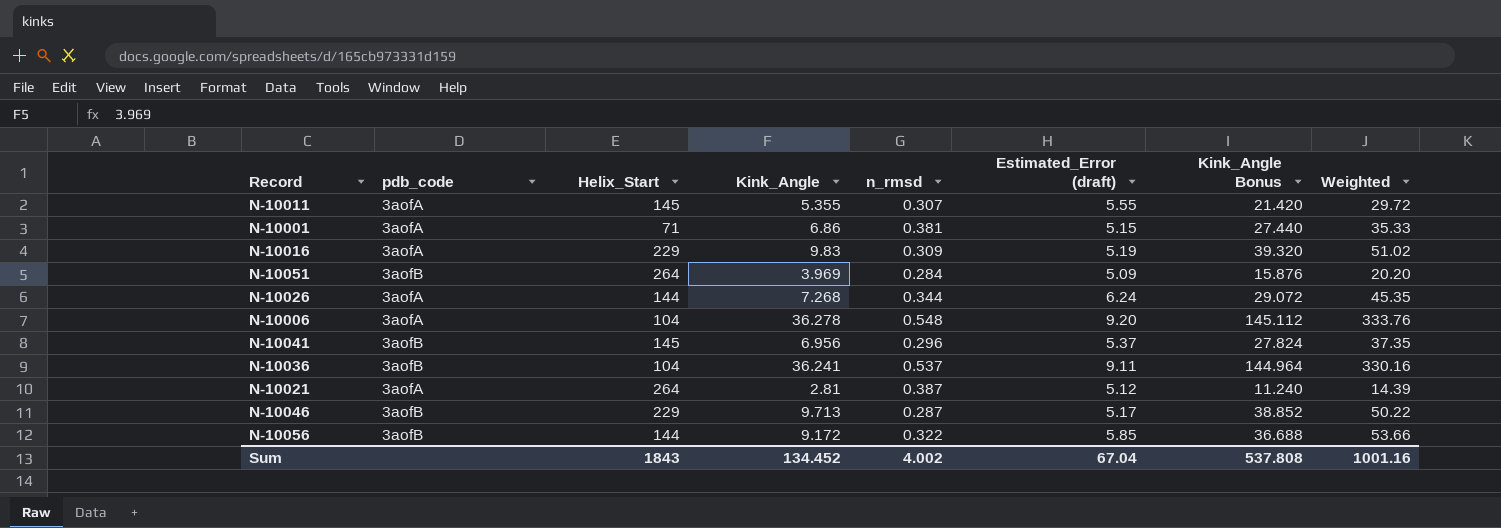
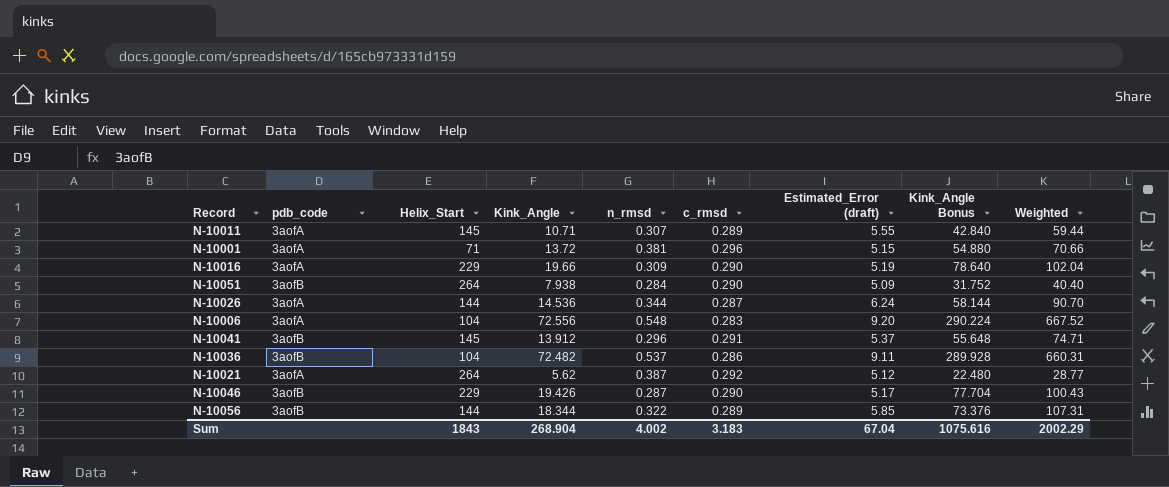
column c_rmsd | position: none -> 6
N-10011 | Kink_Angle: 5.355 -> 10.71
N-10011 | Kink_Angle Bonus: 21.420 -> 42.840
N-10011 | Weighted: 29.72 -> 59.44
N-10001 | Kink_Angle: 6.86 -> 13.72
N-10001 | Kink_Angle Bonus: 27.440 -> 54.880
N-10001 | Weighted: 35.33 -> 70.66
N-10016 | Kink_Angle: 9.83 -> 19.66
N-10016 | Kink_Angle Bonus: 39.320 -> 78.640
N-10016 | Weighted: 51.02 -> 102.04
N-10051 | Kink_Angle: 3.969 -> 7.938
N-10051 | Kink_Angle Bonus: 15.876 -> 31.752
N-10051 | Weighted: 20.20 -> 40.40
N-10026 | Kink_Angle: 7.268 -> 14.536
N-10026 | Kink_Angle Bonus: 29.072 -> 58.144
N-10026 | Weighted: 45.35 -> 90.70
N-10006 | Kink_Angle: 36.278 -> 72.556
N-10006 | Kink_Angle Bonus: 145.112 -> 290.224
N-10006 | Weighted: 333.76 -> 667.52
N-10041 | Kink_Angle: 6.956 -> 13.912
N-10041 | Kink_Angle Bonus: 27.824 -> 55.648
N-10041 | Weighted: 37.35 -> 74.71
N-10036 | Kink_Angle: 36.241 -> 72.482
N-10036 | Kink_Angle Bonus: 144.964 -> 289.928
N-10036 | Weighted: 330.16 -> 660.31
N-10021 | Kink_Angle: 2.81 -> 5.62
N-10021 | Kink_Angle Bonus: 11.240 -> 22.480
N-10021 | Weighted: 14.39 -> 28.77
N-10046 | Kink_Angle: 9.713 -> 19.426
N-10046 | Kink_Angle Bonus: 38.852 -> 77.704
N-10046 | Weighted: 50.22 -> 100.43
N-10056 | Kink_Angle: 9.172 -> 18.344
N-10056 | Kink_Angle Bonus: 36.688 -> 73.376
N-10056 | Weighted: 53.66 -> 107.31
Sum | Kink_Angle: 134.452 -> 268.904
Sum | Kink_Angle Bonus: 537.808 -> 1075.616
Sum | Weighted: 1001.16 -> 2002.29

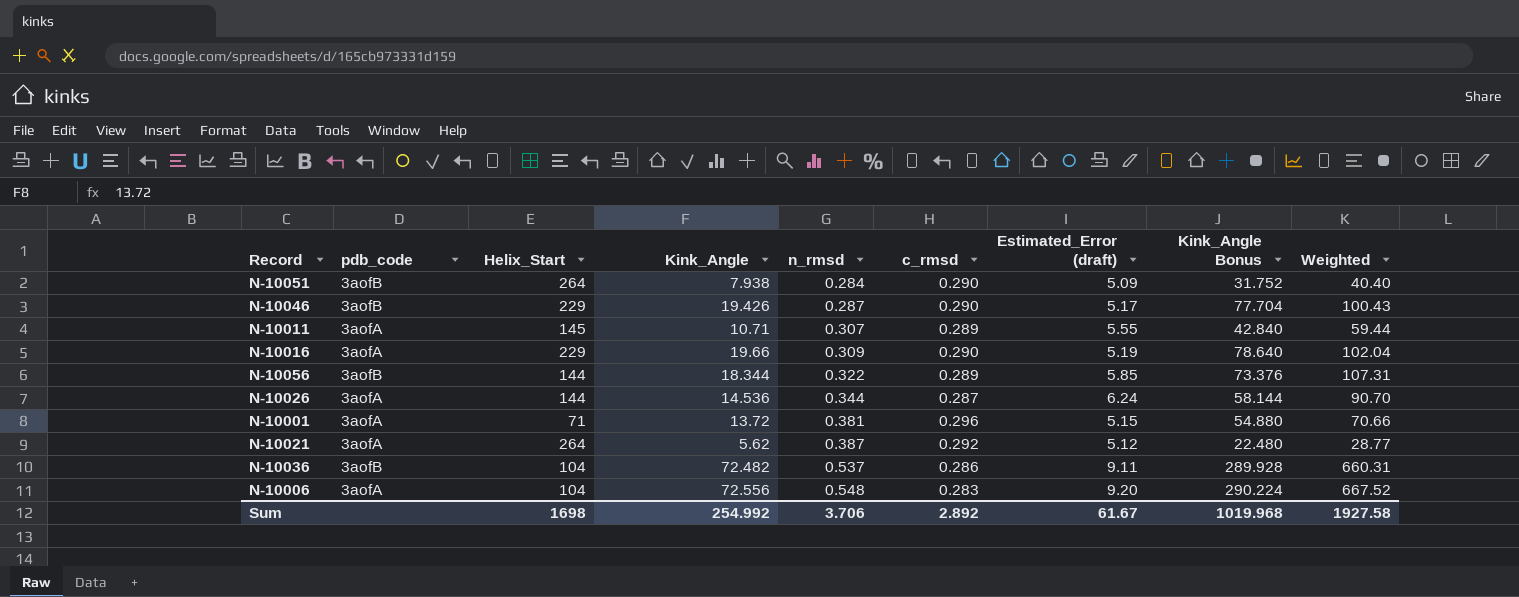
row order: none -> n_rmsd ascending
row N-10041: 3aofB | 145 | 13.912 | 0.296 | 0.291 | 5.37 | 55.648 | 74.71 -> none
Sum | Helix_Start: 1843 -> 1698
Sum | Kink_Angle: 268.904 -> 254.992
Sum | n_rmsd: 4.002 -> 3.706
Sum | c_rmsd: 3.183 -> 2.892
Sum | Estimated_Error (draft): 67.04 -> 61.67
Sum | Kink_Angle Bonus: 1075.616 -> 1019.968
Sum | Weighted: 2002.29 -> 1927.58

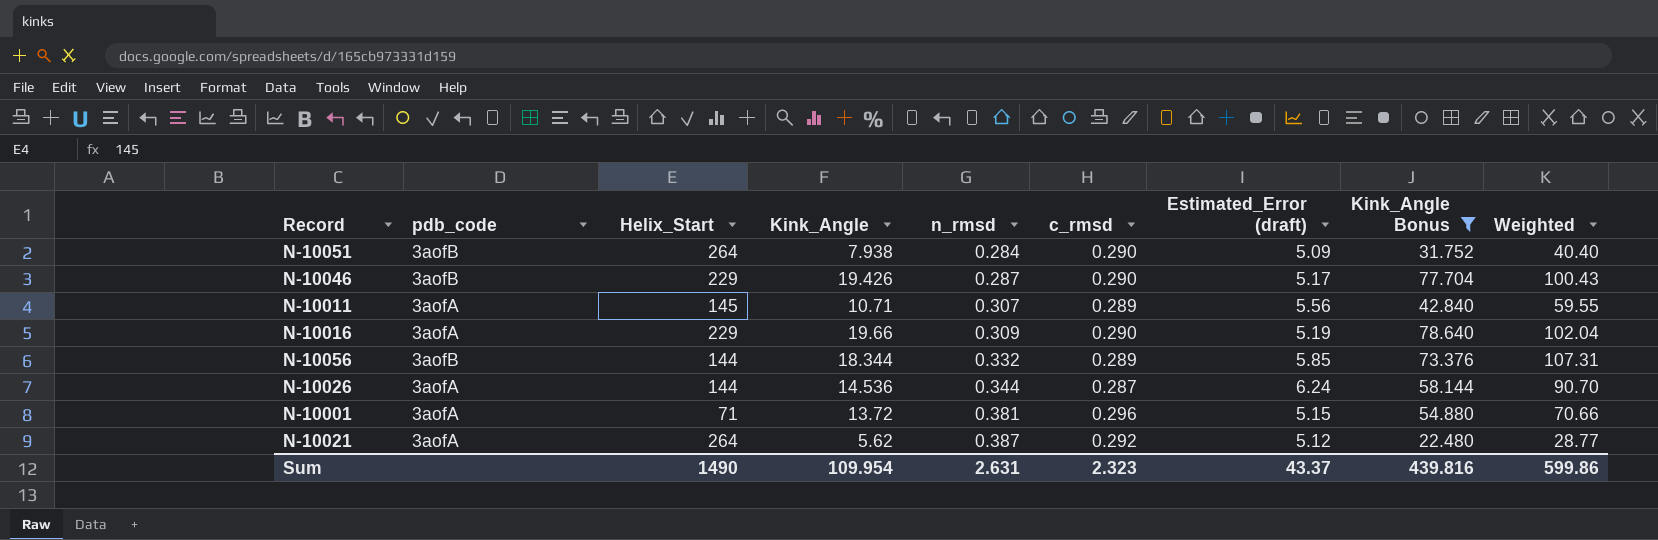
filter: none -> Kink_Angle Bonus <= 78.640
N-10011 | Estimated_Error (draft): 5.55 -> 5.56
N-10011 | Weighted: 59.44 -> 59.55
N-10056 | n_rmsd: 0.322 -> 0.332
Sum | Helix_Start: 1698 -> 1490
Sum | Kink_Angle: 254.992 -> 109.954
Sum | n_rmsd: 3.706 -> 2.631
Sum | c_rmsd: 2.892 -> 2.323
Sum | Estimated_Error (draft): 61.67 -> 43.37
Sum | Kink_Angle Bonus: 1019.968 -> 439.816
Sum | Weighted: 1927.58 -> 599.86

